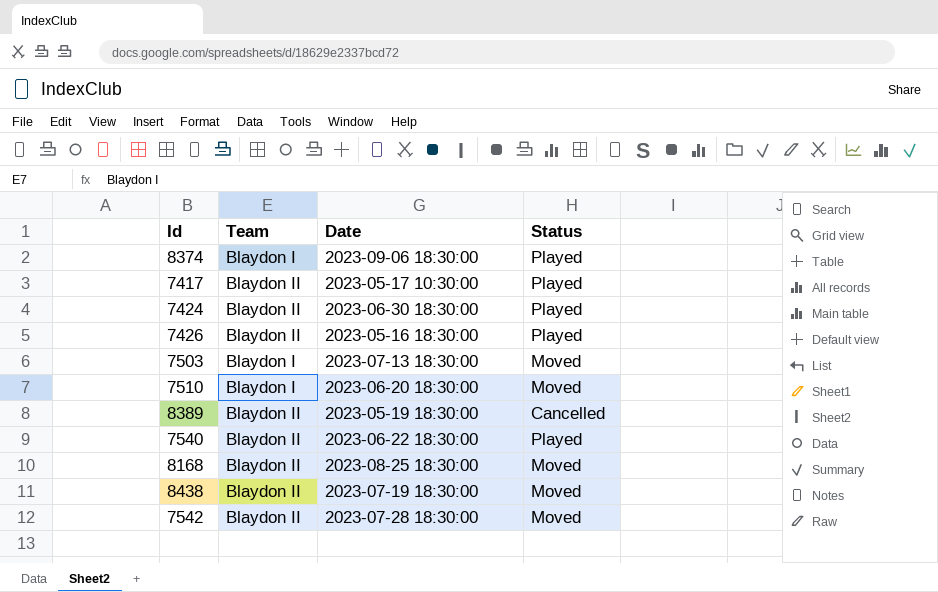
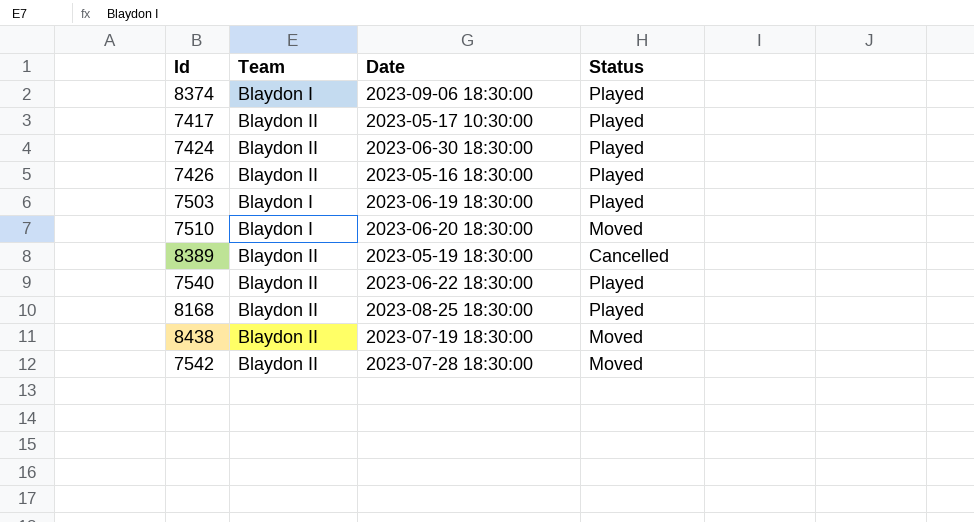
7503 | Date: 2023-07-13 18:30:00 -> 2023-06-19 18:30:00
7503 | Status: Moved -> Played
8168 | Status: Moved -> Played

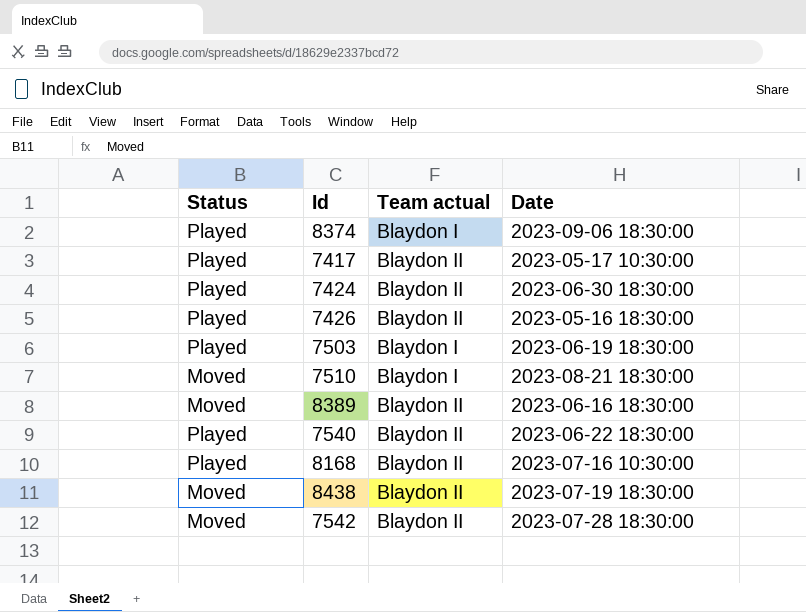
column Status | position: 4 -> 1
column name: Team -> Team actual
7510 | Date: 2023-06-20 18:30:00 -> 2023-08-21 18:30:00
8389 | Status: Cancelled -> Moved
8389 | Date: 2023-05-19 18:30:00 -> 2023-06-16 18:30:00
8168 | Date: 2023-08-25 18:30:00 -> 2023-07-16 10:30:00

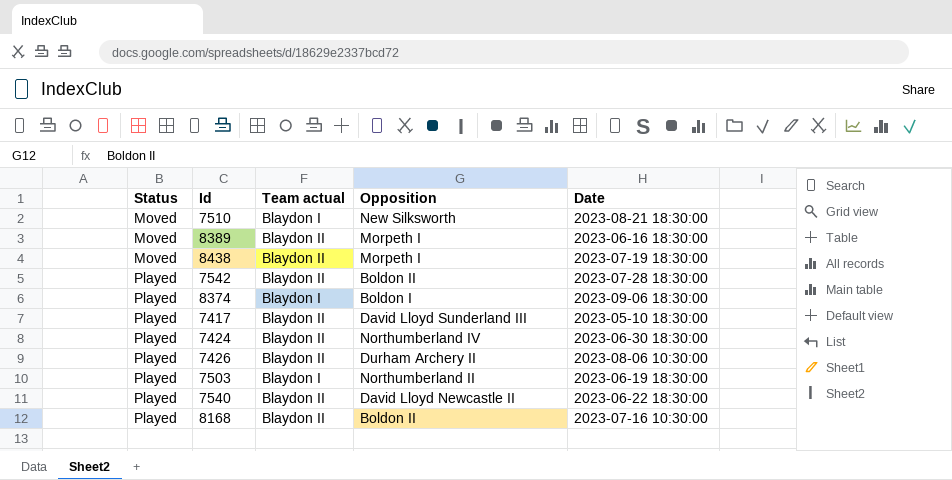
row order: none -> Status ascending
column Opposition | position: none -> 4
7542 | Status: Moved -> Played
7417 | Date: 2023-05-17 10:30:00 -> 2023-05-10 18:30:00
7426 | Date: 2023-05-16 18:30:00 -> 2023-08-06 10:30:00

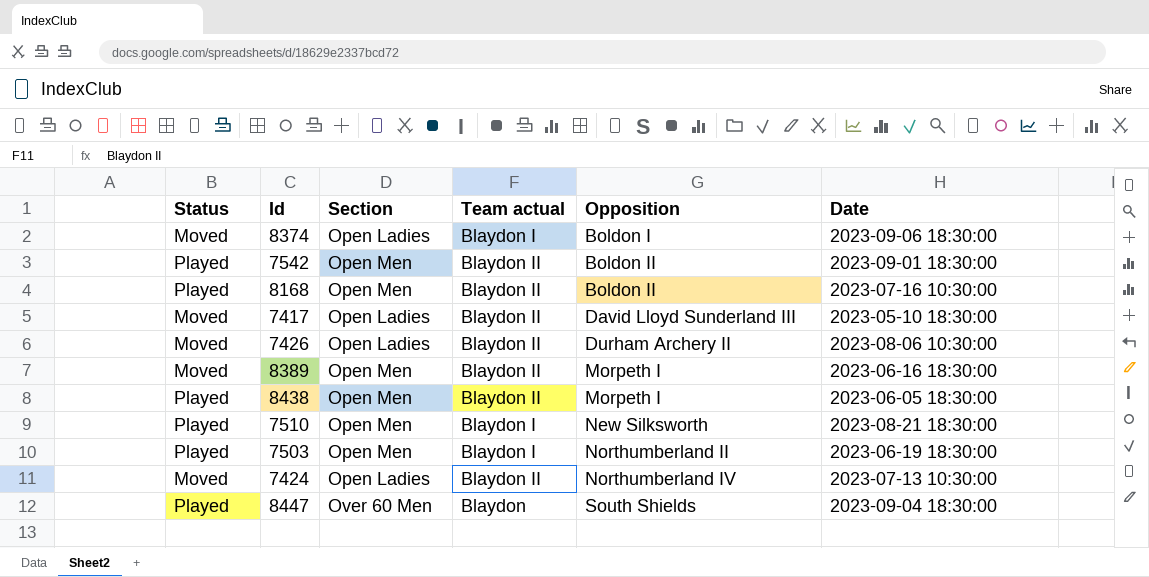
row order: Status ascending -> Opposition ascending
column Section | position: none -> 3
row 7540: Played | Blaydon II | David Lloyd Newcastle II | 2023-06-22 18:30:00 -> none
8374 | Status: Played -> Moved
7542 | Date: 2023-07-28 18:30:00 -> 2023-09-01 18:30:00
7417 | Status: Played -> Moved
7426 | Status: Played -> Moved
8438 | Status: Moved -> Played
8438 | Date: 2023-07-19 18:30:00 -> 2023-06-05 18:30:00
7510 | Status: Moved -> Played
7424 | Status: Played -> Moved
7424 | Date: 2023-06-30 18:30:00 -> 2023-07-13 10:30:00
row 8447: none -> Played | Over 60 Men | Blaydon | South Shields | 2023-09-04 18:30:00

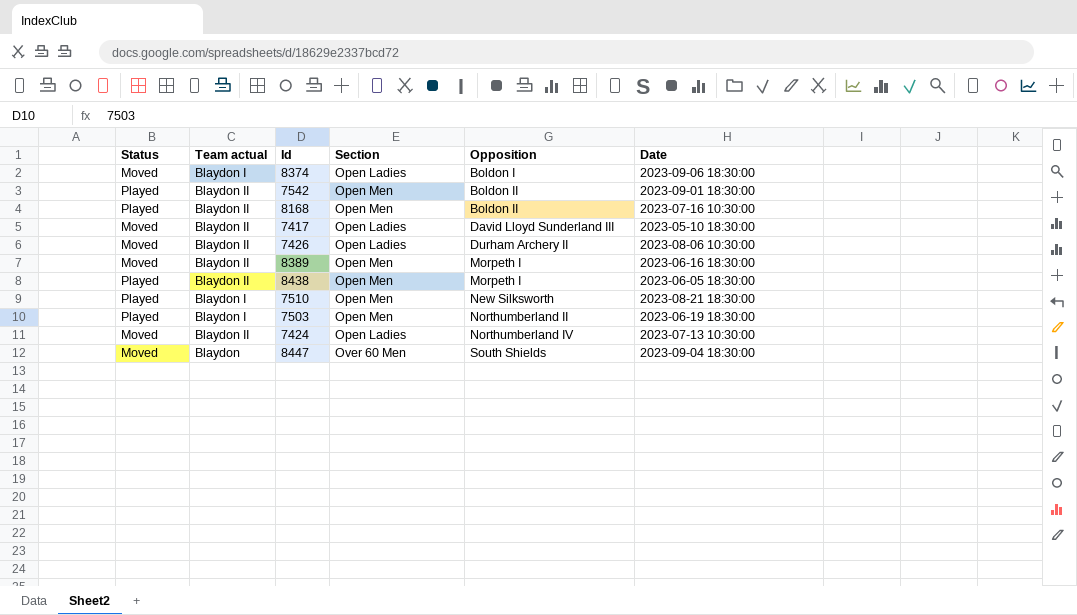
column Team actual | position: 4 -> 2
8447 | Status: Played -> Moved

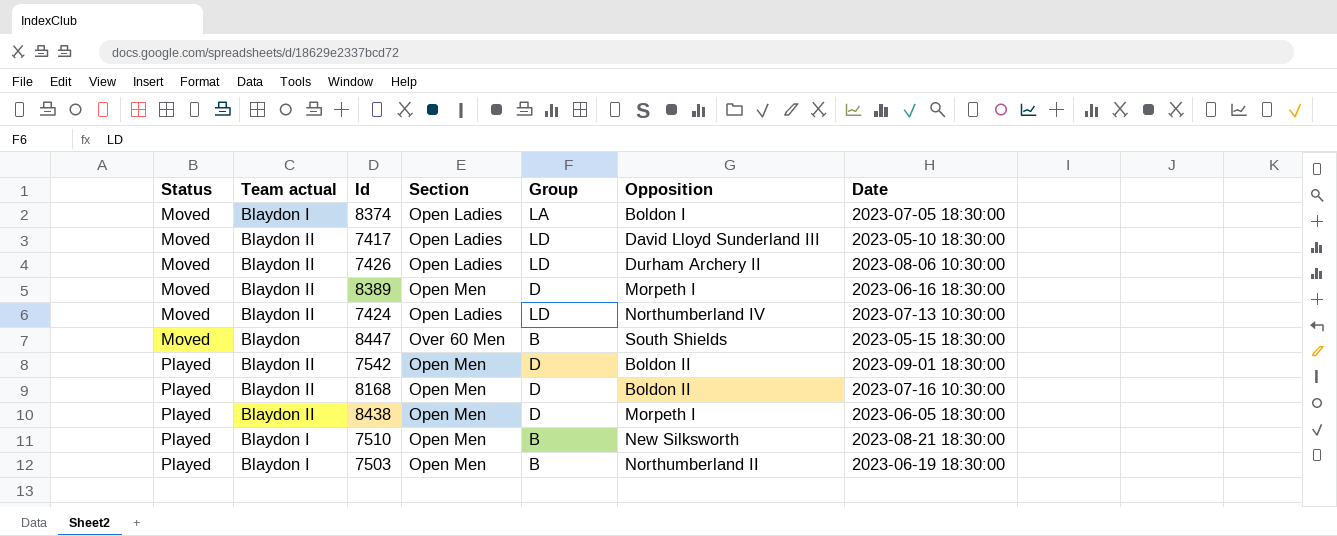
row order: Opposition ascending -> Status ascending
column Group | position: none -> 5
8374 | Date: 2023-09-06 18:30:00 -> 2023-07-05 18:30:00
8447 | Date: 2023-09-04 18:30:00 -> 2023-05-15 18:30:00

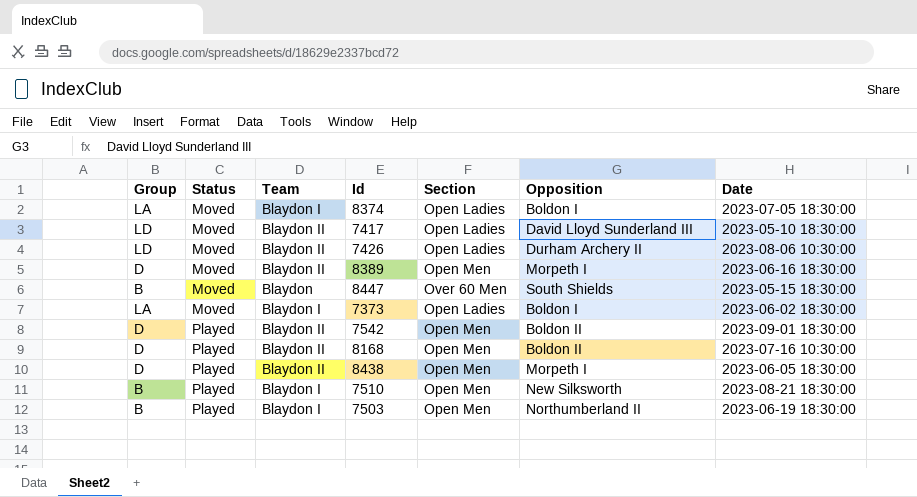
column Group | position: 5 -> 1
column name: Team actual -> Team
row 7424: Moved | Blaydon II | Open Ladies | LD | Northumberland IV | 2023-07-13 10:30:00 -> none
row 7373: none -> LA | Moved | Blaydon I | Open Ladies | Boldon I | 2023-06-02 18:30:00

